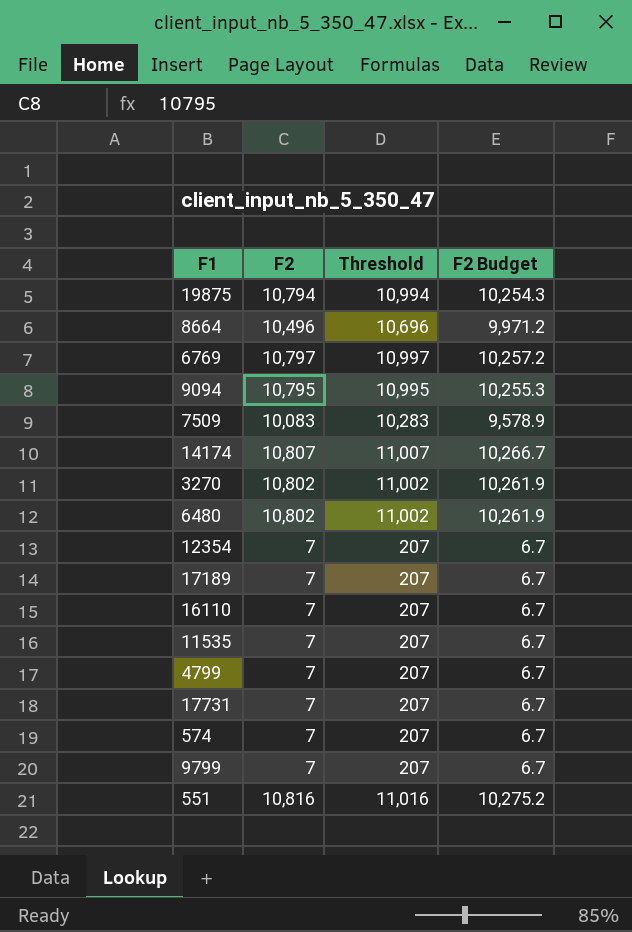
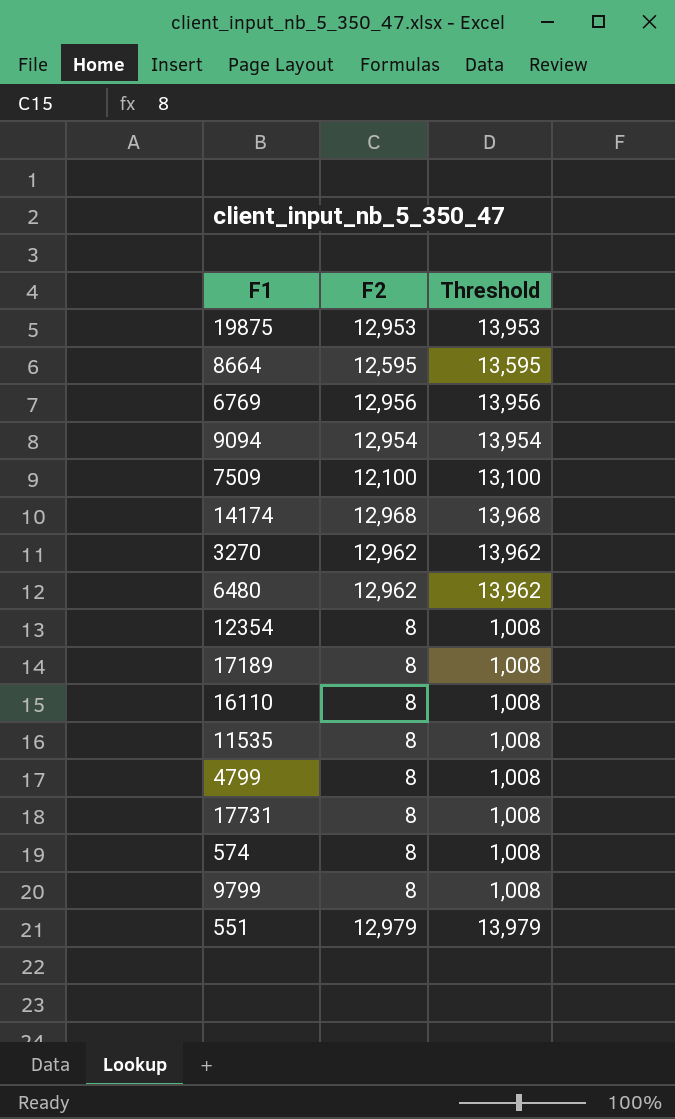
column F2 Budget | formula: [F2] * 0.95 -> none
column Threshold | formula: [F2] + 200 -> [F2] + 1000
19875 | F2: 10,794 -> 12,953
8664 | F2: 10,496 -> 12,595
6769 | F2: 10,797 -> 12,956
9094 | F2: 10,795 -> 12,954
7509 | F2: 10,083 -> 12,100
14174 | F2: 10,807 -> 12,968
3270 | F2: 10,802 -> 12,962
6480 | F2: 10,802 -> 12,962
12354 | F2: 7 -> 8
17189 | F2: 7 -> 8
16110 | F2: 7 -> 8
11535 | F2: 7 -> 8
4799 | F2: 7 -> 8
17731 | F2: 7 -> 8
574 | F2: 7 -> 8
9799 | F2: 7 -> 8
551 | F2: 10,816 -> 12,979

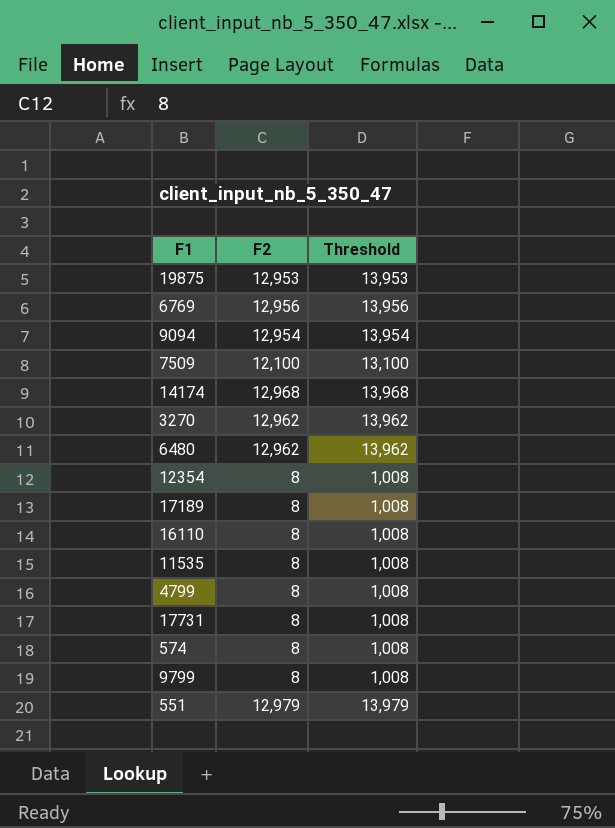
row 8664: 12,595 | 13,595 -> none

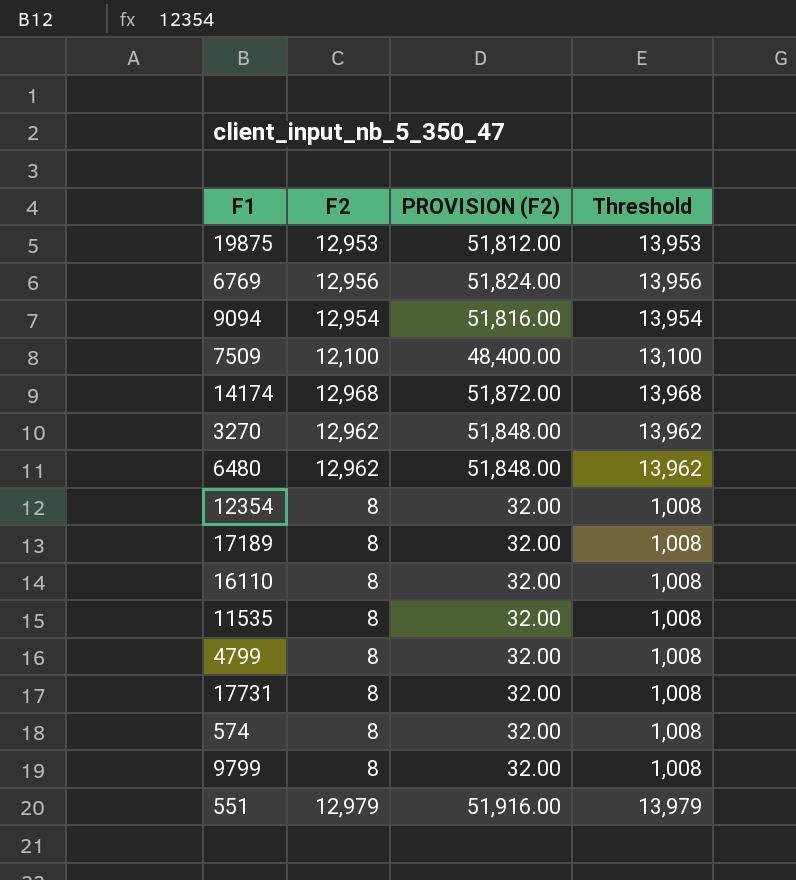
column PROVISION (F2) | formula: none -> [F2] * 4

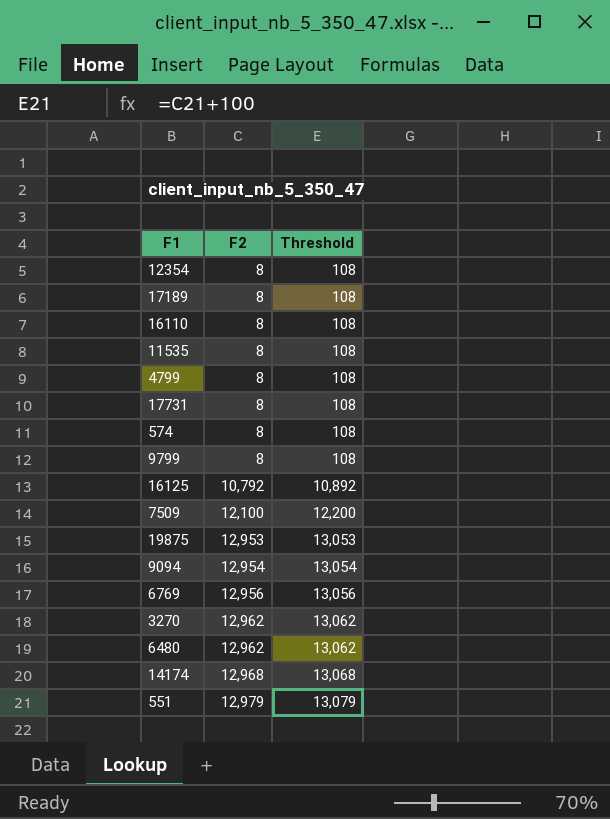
row order: none -> F2 ascending
column PROVISION (F2) | formula: [F2] * 4 -> none
column Threshold | formula: [F2] + 1000 -> [F2] + 100
row 16125: none -> 10,792 | 10,892

